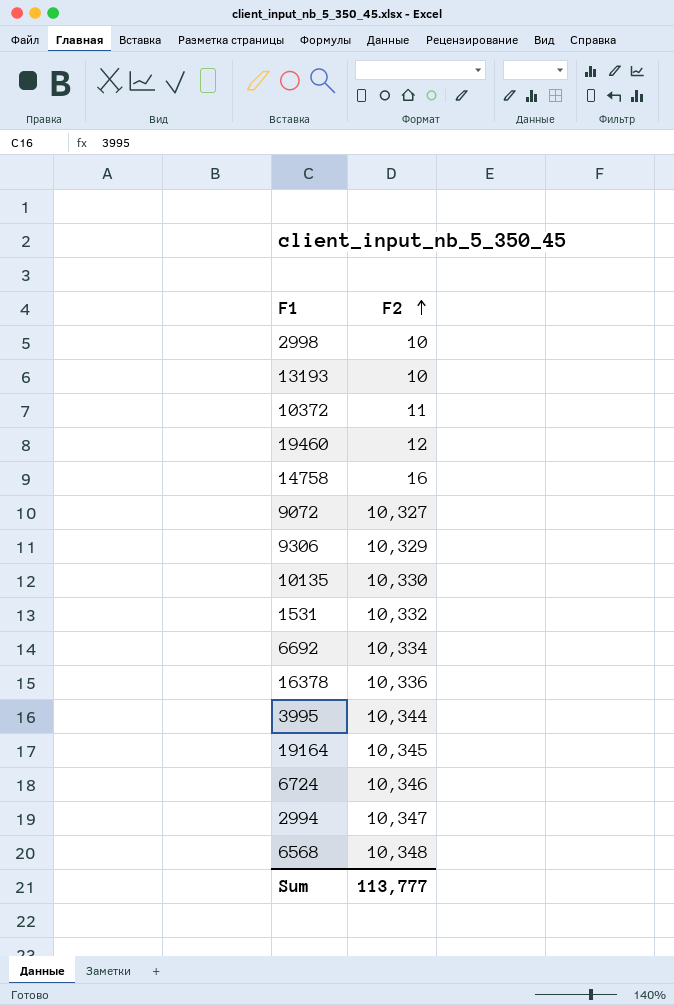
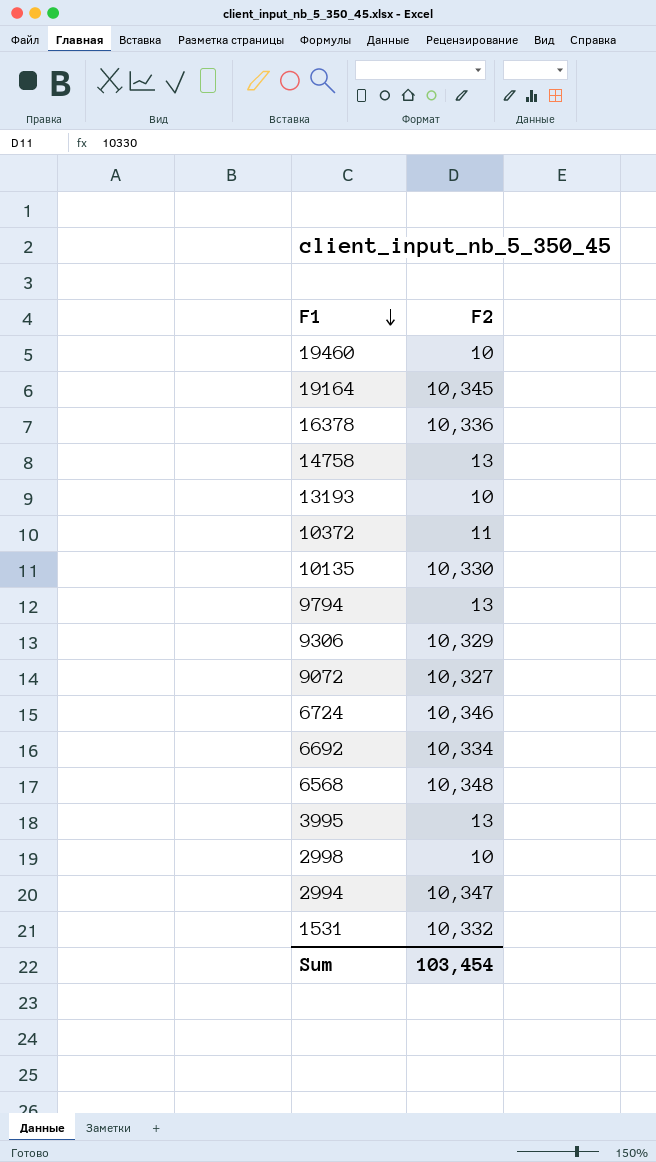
row order: F2 ascending -> F1 descending
19460 | F2: 12 -> 10
14758 | F2: 16 -> 13
row 9794: none -> 13
3995 | F2: 10,344 -> 13
Sum | F2: 113,777 -> 103,454

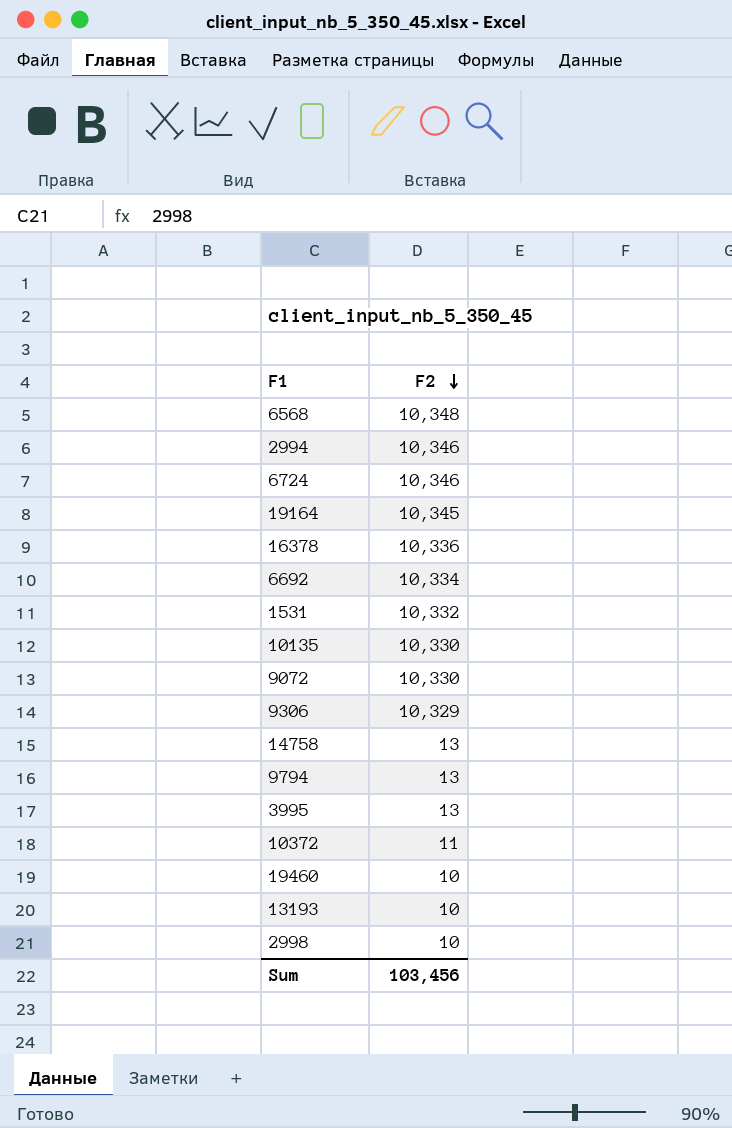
row order: F1 descending -> F2 descending
2994 | F2: 10,347 -> 10,346
9072 | F2: 10,327 -> 10,330
Sum | F2: 103,454 -> 103,456

